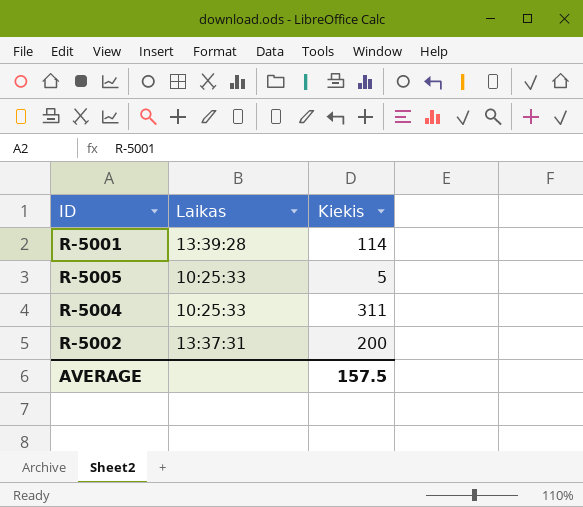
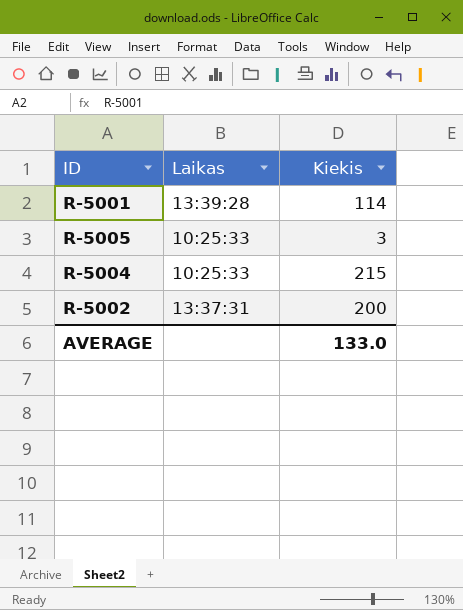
R-5005 | Kiekis: 5 -> 3
R-5004 | Kiekis: 311 -> 215
AVERAGE | Kiekis: 157.5 -> 133.0

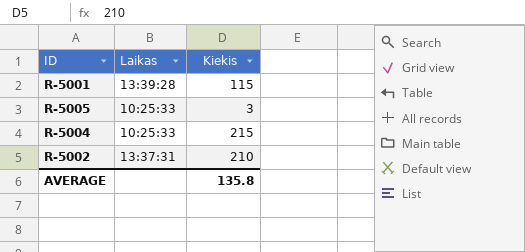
R-5001 | Kiekis: 114 -> 115
R-5002 | Kiekis: 200 -> 210
AVERAGE | Kiekis: 133.0 -> 135.8

